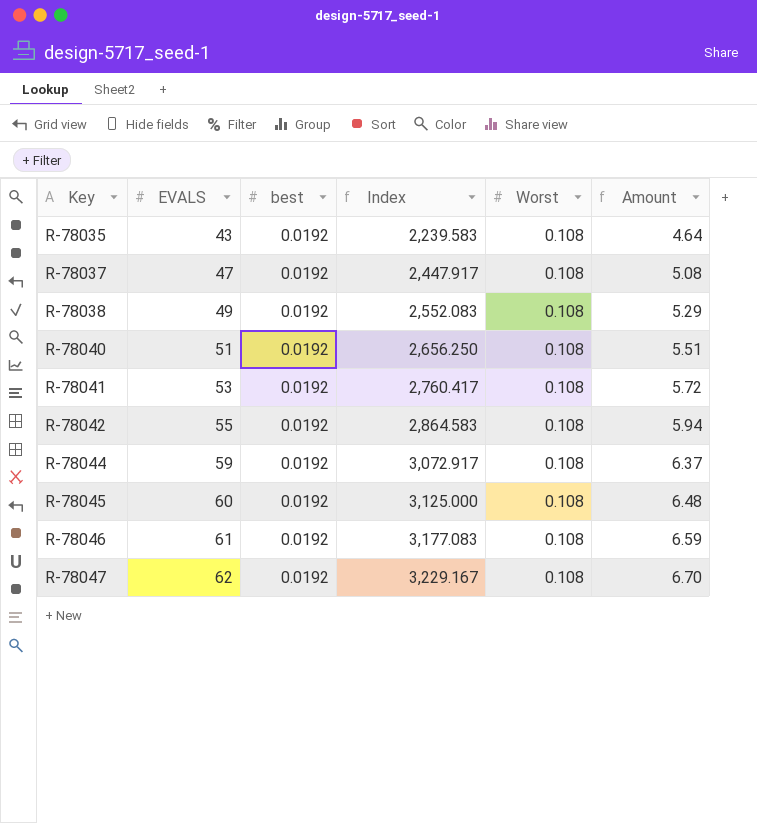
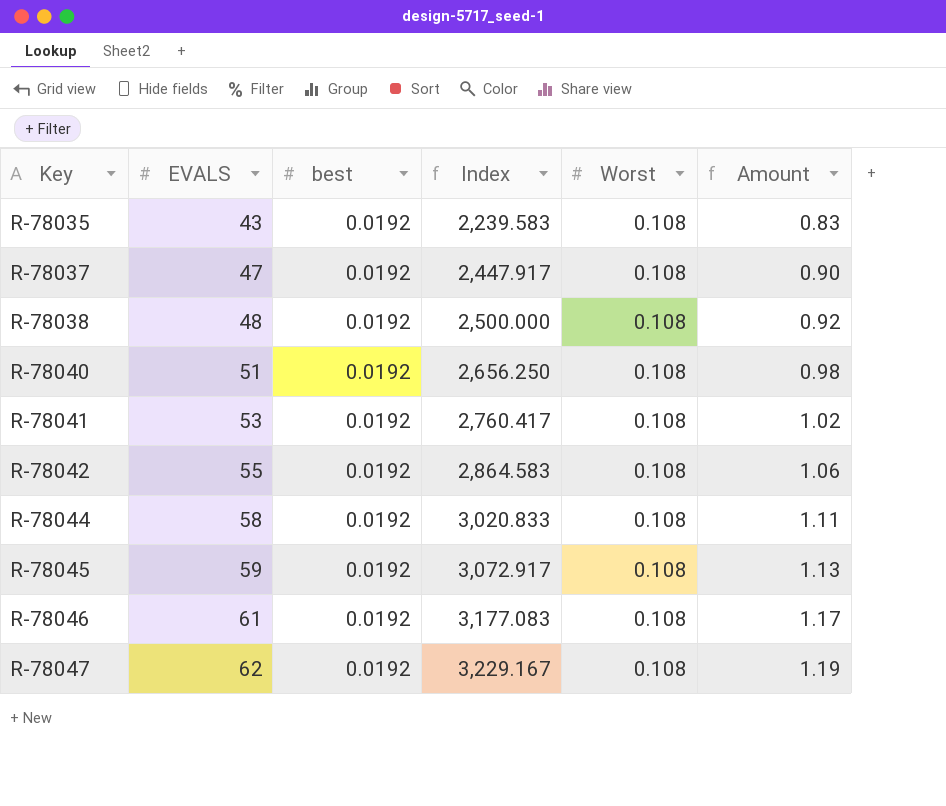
column Amount | formula: [EVALS] * [Worst] -> [EVALS] * [best]
R-78038 | EVALS: 49 -> 48
R-78038 | Index: 2,552.083 -> 2,500.000
R-78044 | EVALS: 59 -> 58
R-78044 | Index: 3,072.917 -> 3,020.833
R-78045 | EVALS: 60 -> 59
R-78045 | Index: 3,125.000 -> 3,072.917

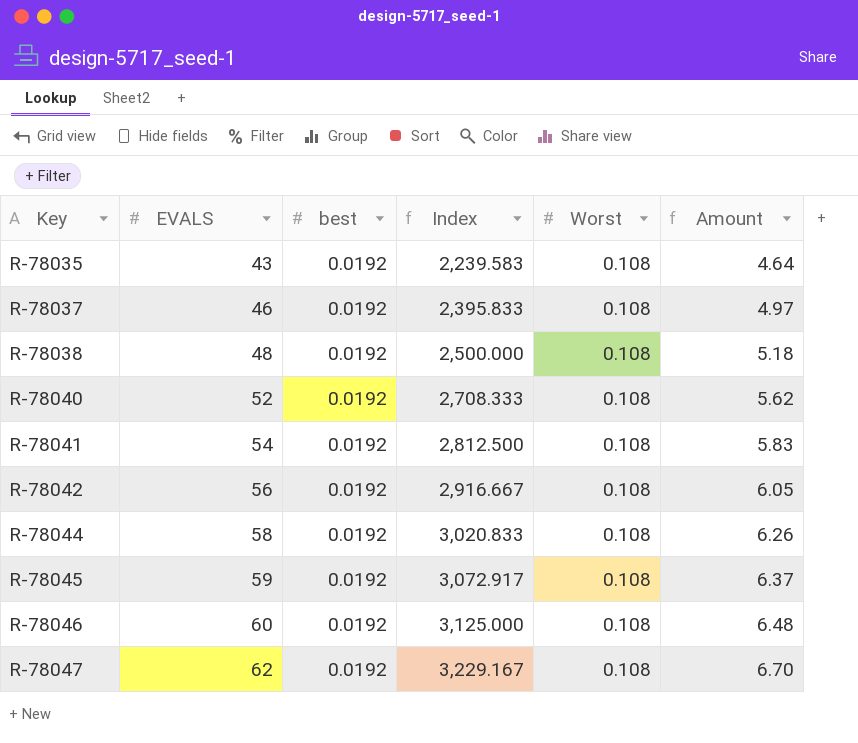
column Amount | formula: [EVALS] * [best] -> [EVALS] * [Worst]
R-78037 | EVALS: 47 -> 46
R-78037 | Index: 2,447.917 -> 2,395.833
R-78040 | EVALS: 51 -> 52
R-78040 | Index: 2,656.250 -> 2,708.333
R-78041 | EVALS: 53 -> 54
R-78041 | Index: 2,760.417 -> 2,812.500
R-78042 | EVALS: 55 -> 56
R-78042 | Index: 2,864.583 -> 2,916.667
R-78046 | EVALS: 61 -> 60
R-78046 | Index: 3,177.083 -> 3,125.000

